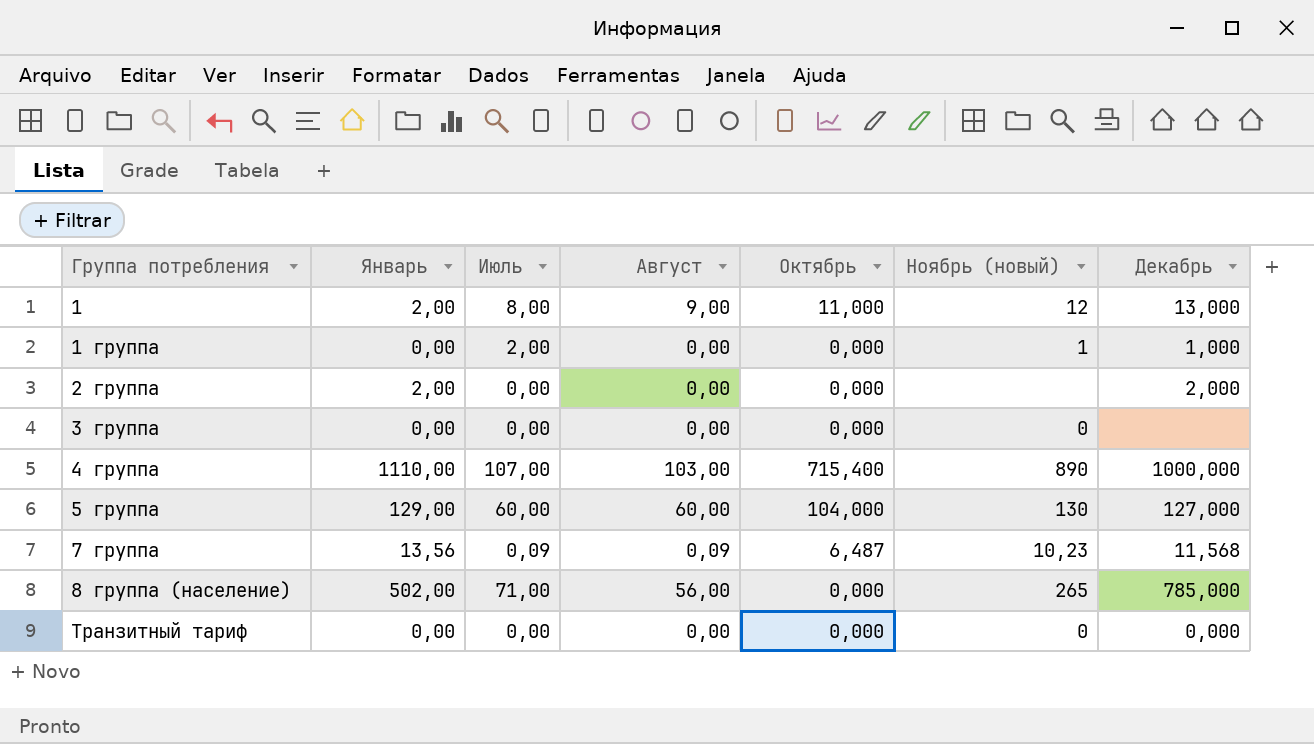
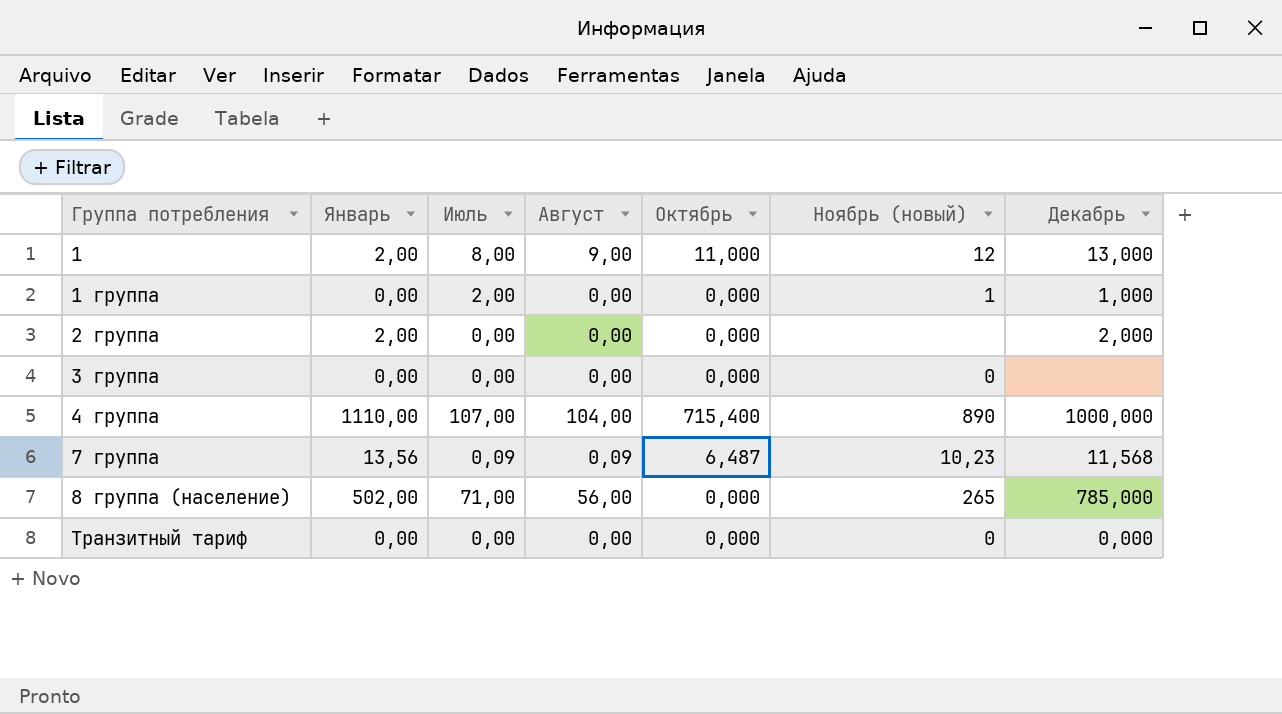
row 5 группа: 129,00 | 60,00 | 60,00 | 104,000 | 130 | 127,000 -> none
4 группа | Август: 103,00 -> 104,00

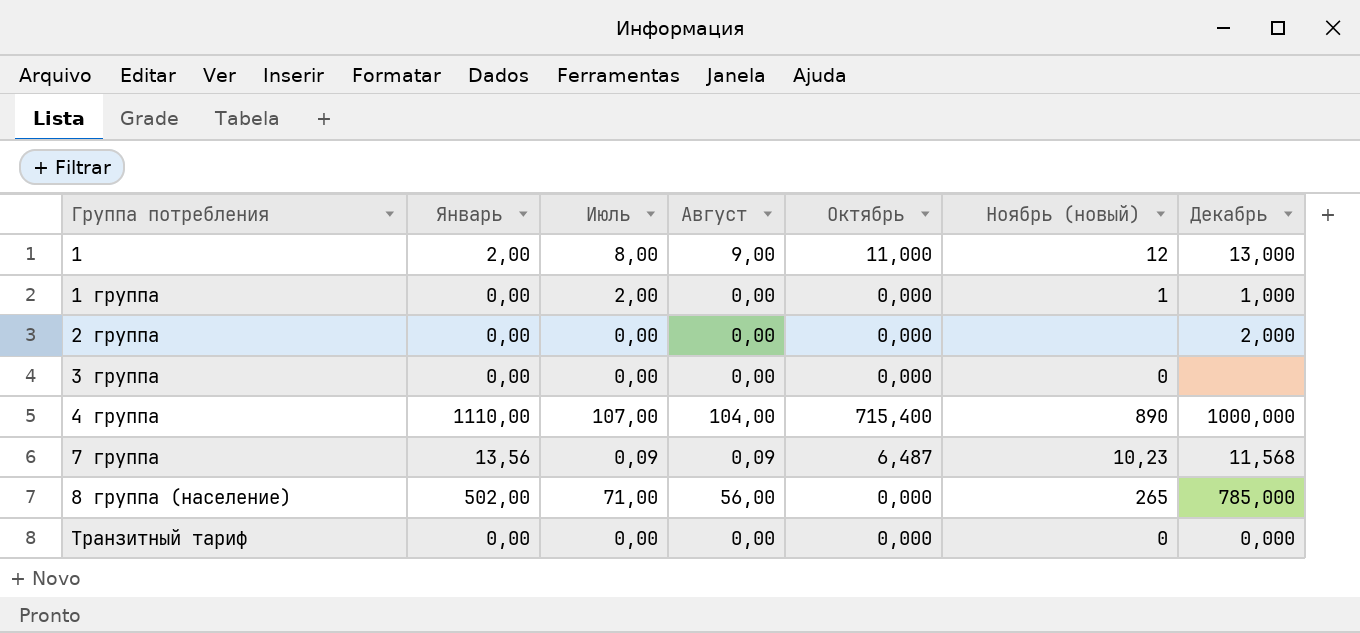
2 группа | Январь: 2,00 -> 0,00

